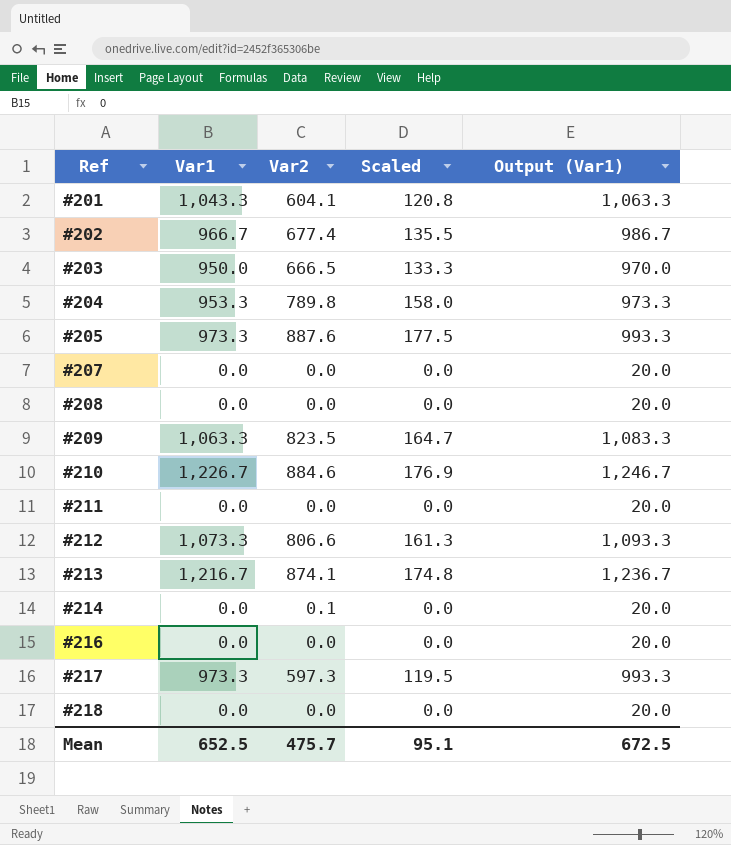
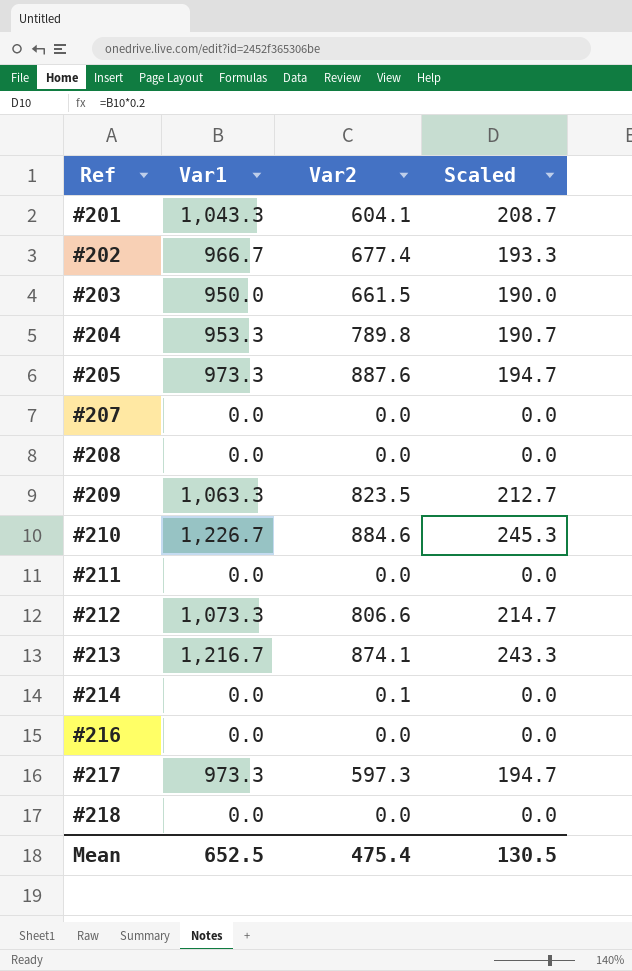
column Output (Var1) | formula: [Var1] + 20 -> none
column Scaled | formula: [Var2] * 0.2 -> [Var1] * 0.2
#203 | Var2: 666.5 -> 661.5
Mean | Var2: 475.7 -> 475.4
Mean | Scaled: 95.1 -> 130.5

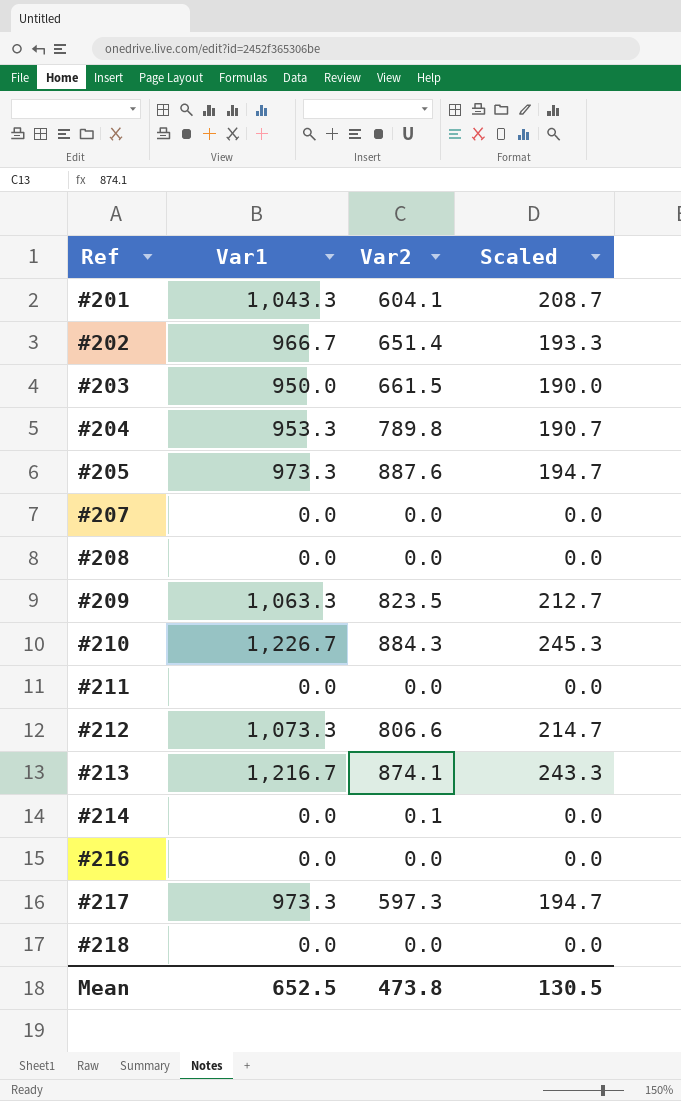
#202 | Var2: 677.4 -> 651.4
#210 | Var2: 884.6 -> 884.3
Mean | Var2: 475.4 -> 473.8

